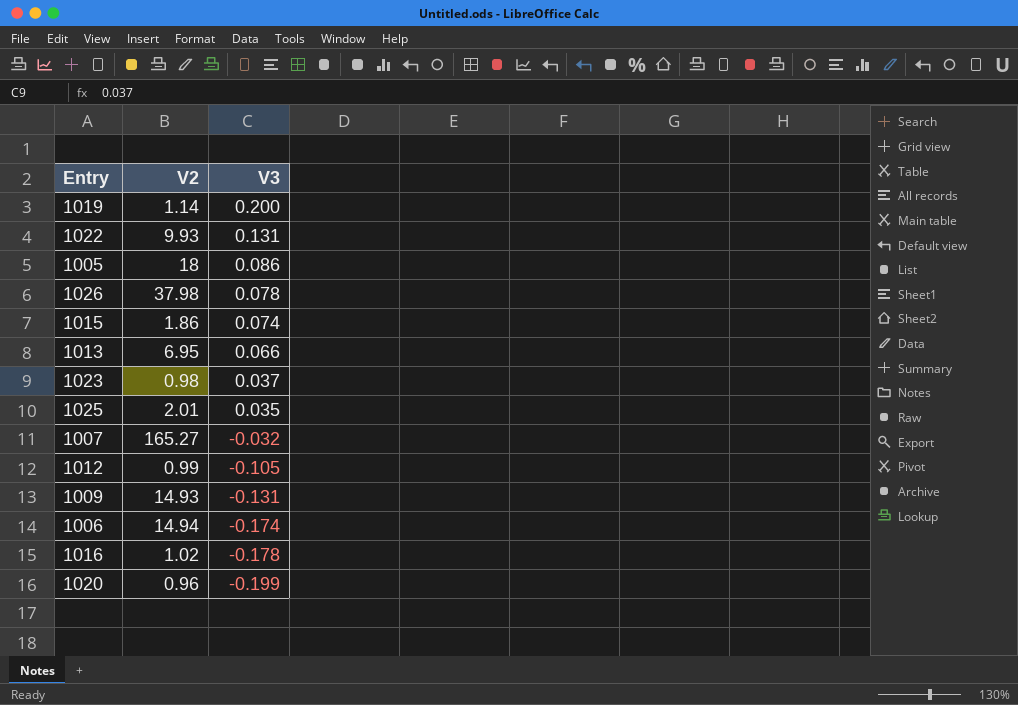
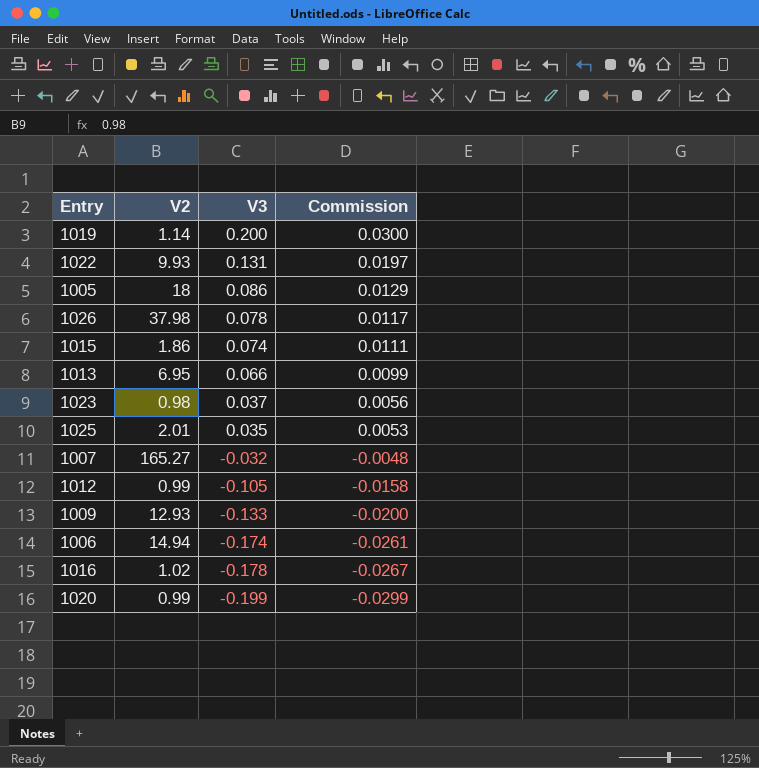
column Commission | formula: none -> [V3] * 0.15
1009 | V2: 14.93 -> 12.93
1009 | V3: -0.131 -> -0.133
1020 | V2: 0.96 -> 0.99

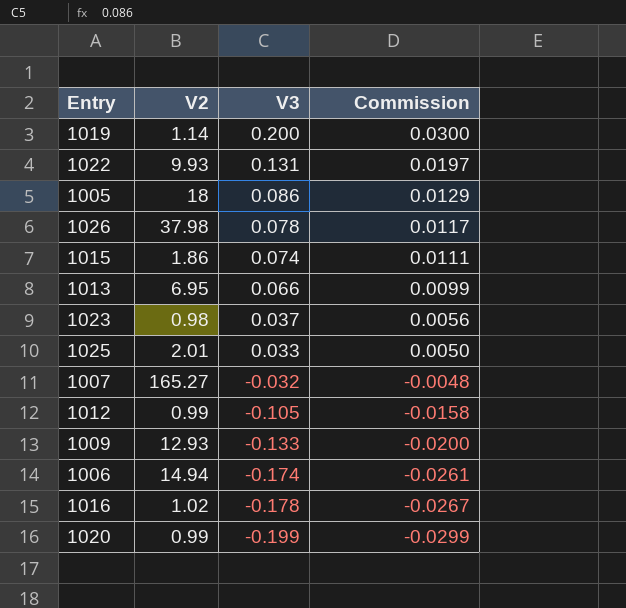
1025 | V3: 0.035 -> 0.033
1025 | Commission: 0.0053 -> 0.0050

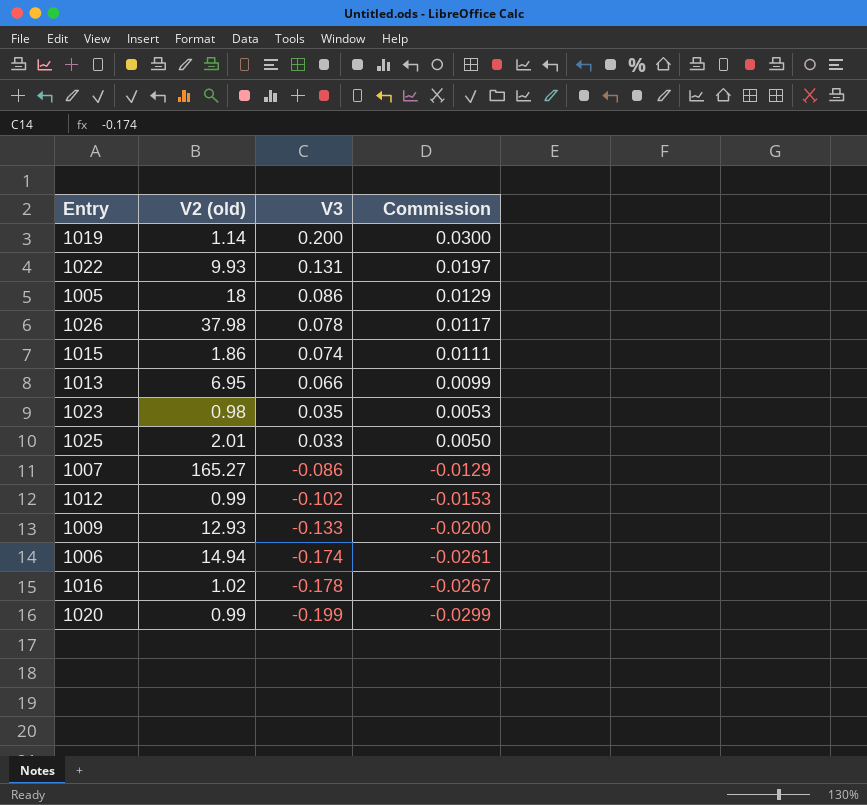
column name: V2 -> V2 (old)
1023 | V3: 0.037 -> 0.035
1023 | Commission: 0.0056 -> 0.0053
1007 | V3: -0.032 -> -0.086
1007 | Commission: -0.0048 -> -0.0129
1012 | V3: -0.105 -> -0.102
1012 | Commission: -0.0158 -> -0.0153

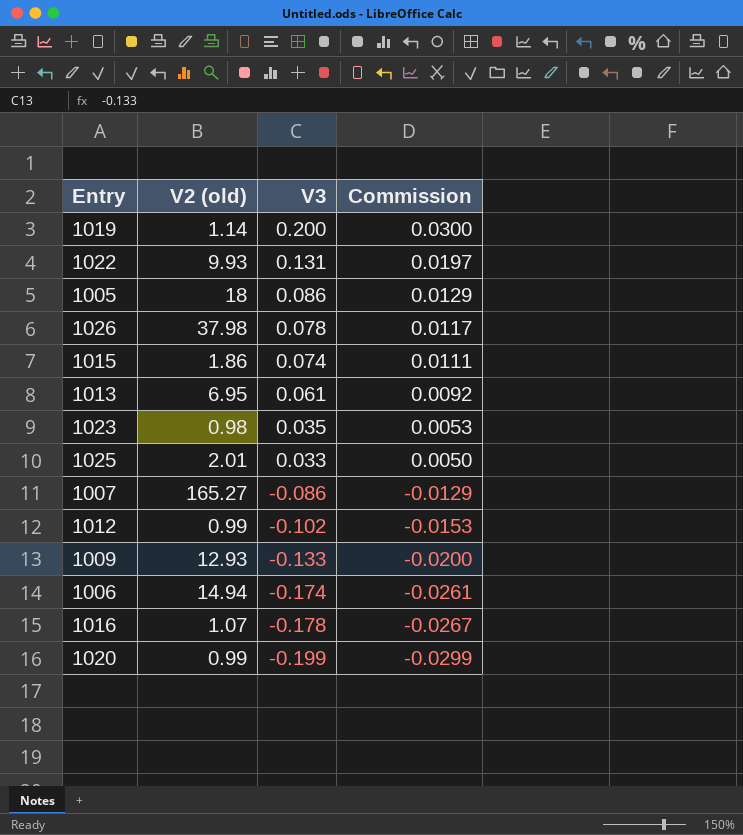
1013 | V3: 0.066 -> 0.061
1013 | Commission: 0.0099 -> 0.0092
1016 | V2 (old): 1.02 -> 1.07

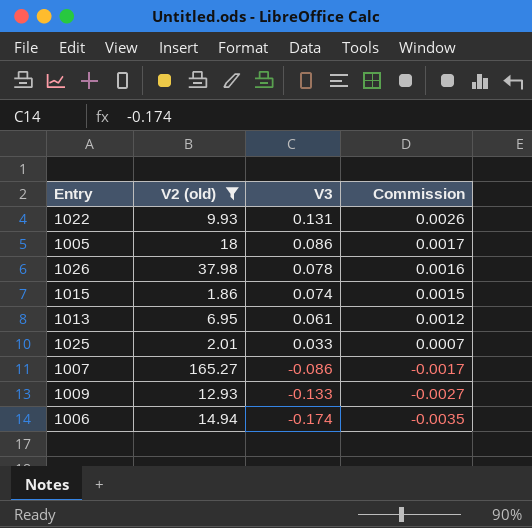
filter: none -> V2 (old) >= 1.86
column Commission | formula: [V3] * 0.15 -> [V3] * 0.02

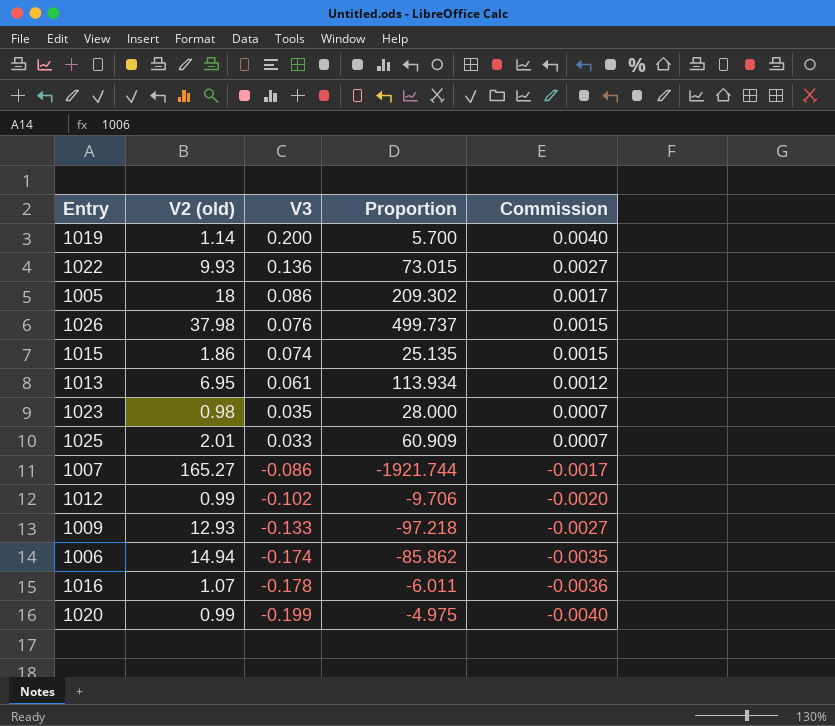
filter: V2 (old) >= 1.86 -> none
column Proportion | formula: none -> [V2 (old)] / [V3]
1022 | V3: 0.131 -> 0.136
1022 | Commission: 0.0026 -> 0.0027
1026 | V3: 0.078 -> 0.076
1026 | Commission: 0.0016 -> 0.0015

